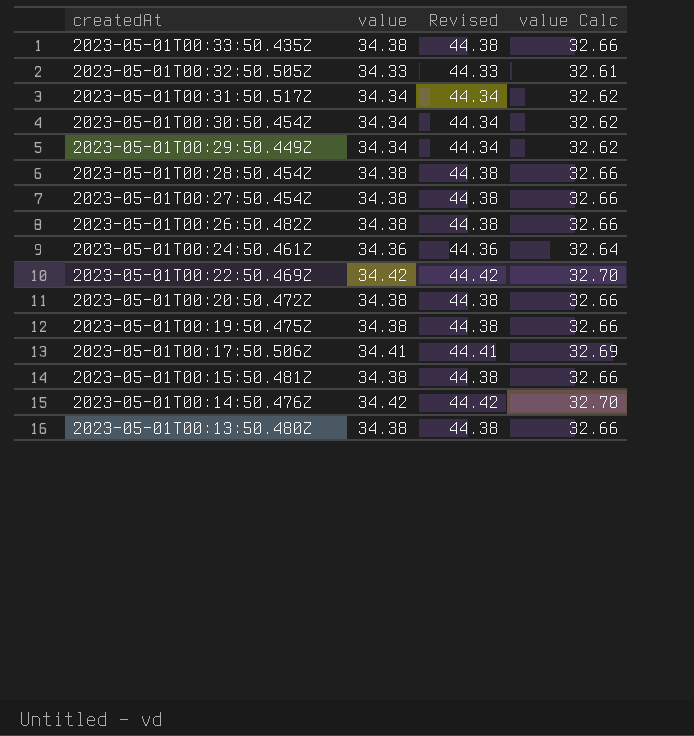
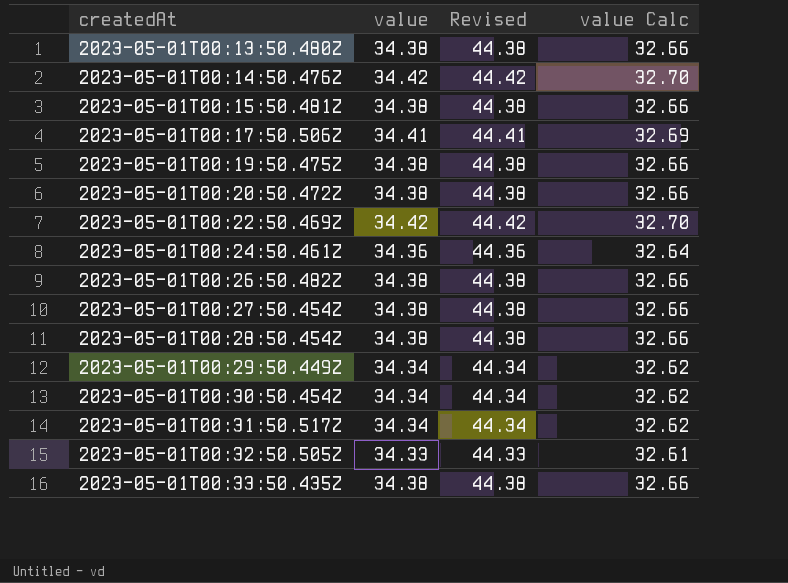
row order: createdAt descending -> createdAt ascending

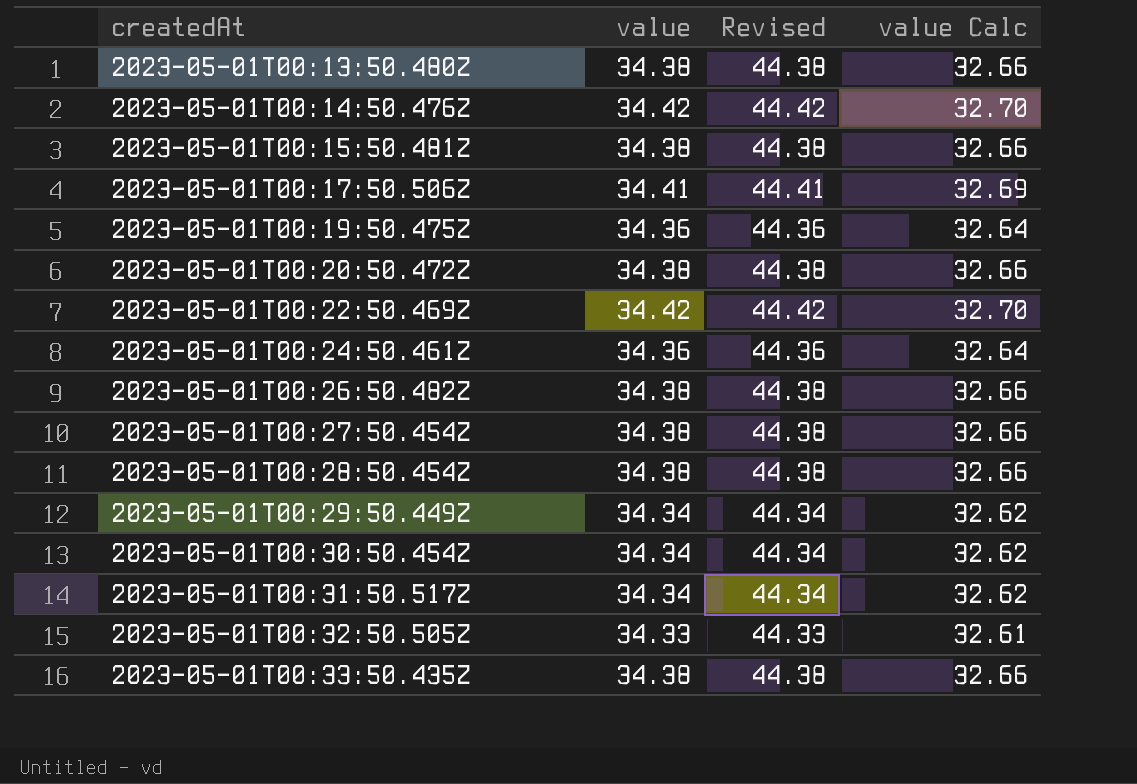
2023-05-01T00:19:50.475Z | value: 34.38 -> 34.36
2023-05-01T00:19:50.475Z | Revised: 44.38 -> 44.36
2023-05-01T00:19:50.475Z | value Calc: 32.66 -> 32.64

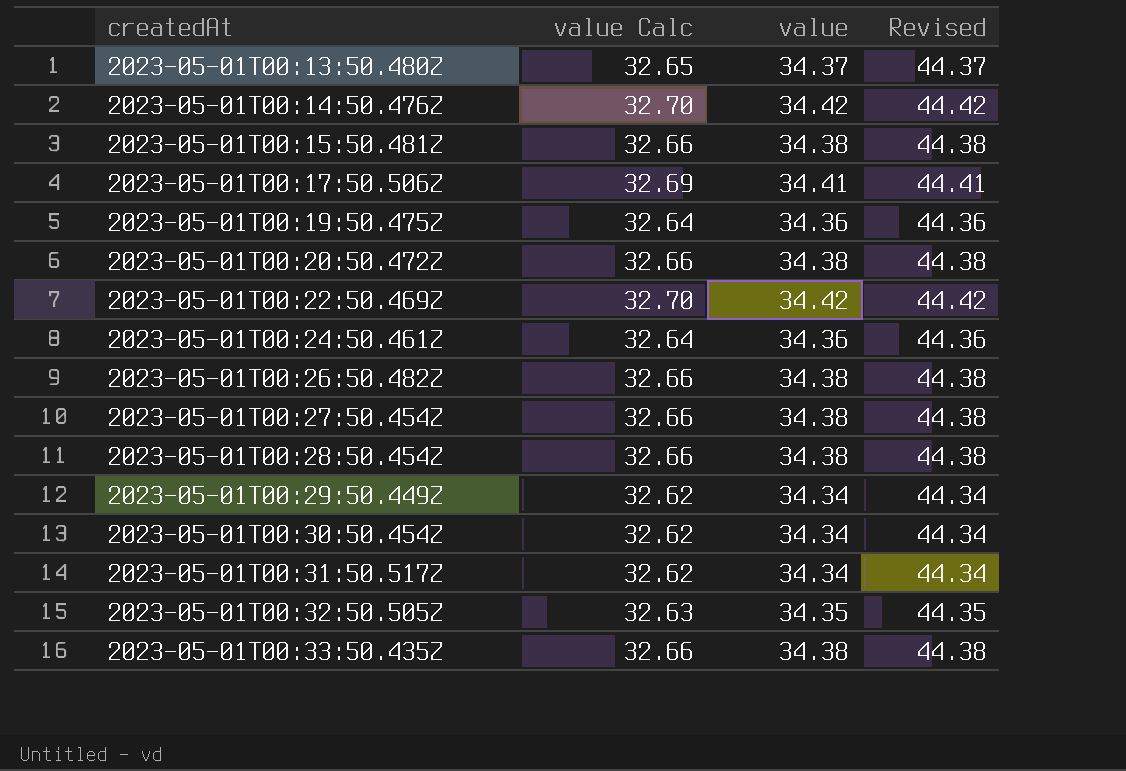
column value Calc | position: 4 -> 2
2023-05-01T00:13:50.480Z | value Calc: 32.66 -> 32.65
2023-05-01T00:13:50.480Z | value: 34.38 -> 34.37
2023-05-01T00:13:50.480Z | Revised: 44.38 -> 44.37
2023-05-01T00:32:50.505Z | value Calc: 32.61 -> 32.63
2023-05-01T00:32:50.505Z | value: 34.33 -> 34.35
2023-05-01T00:32:50.505Z | Revised: 44.33 -> 44.35

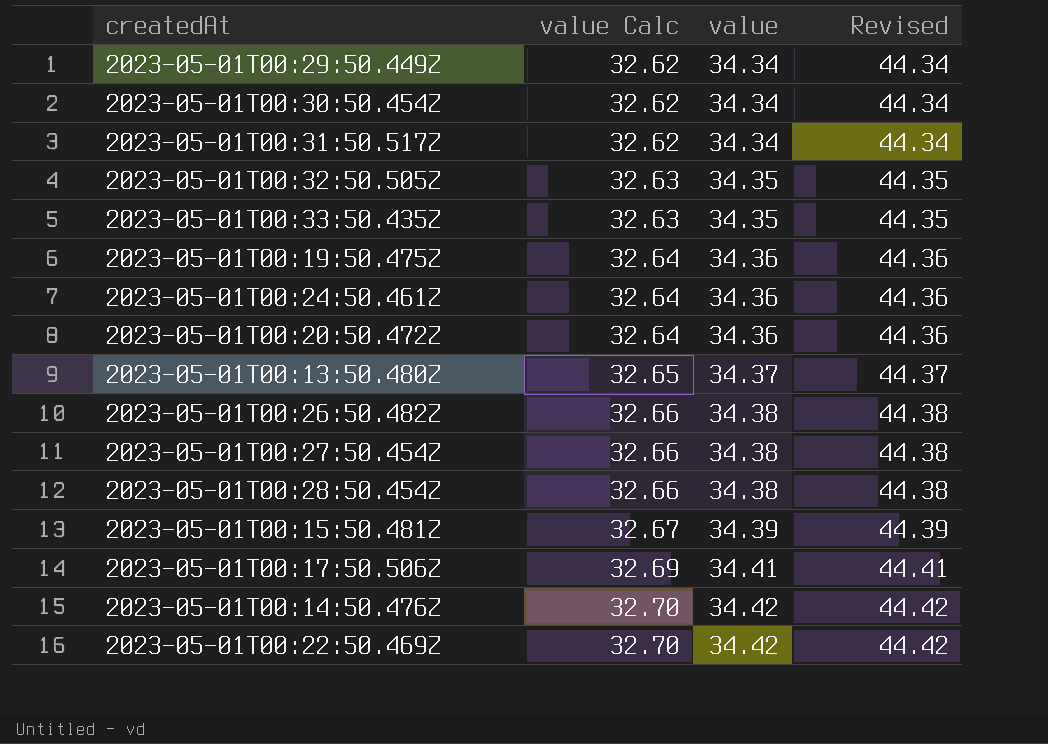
row order: createdAt ascending -> value Calc ascending
2023-05-01T00:33:50.435Z | value Calc: 32.66 -> 32.63
2023-05-01T00:33:50.435Z | value: 34.38 -> 34.35
2023-05-01T00:33:50.435Z | Revised: 44.38 -> 44.35
2023-05-01T00:20:50.472Z | value Calc: 32.66 -> 32.64
2023-05-01T00:20:50.472Z | value: 34.38 -> 34.36
2023-05-01T00:20:50.472Z | Revised: 44.38 -> 44.36
2023-05-01T00:15:50.481Z | value Calc: 32.66 -> 32.67
2023-05-01T00:15:50.481Z | value: 34.38 -> 34.39
2023-05-01T00:15:50.481Z | Revised: 44.38 -> 44.39

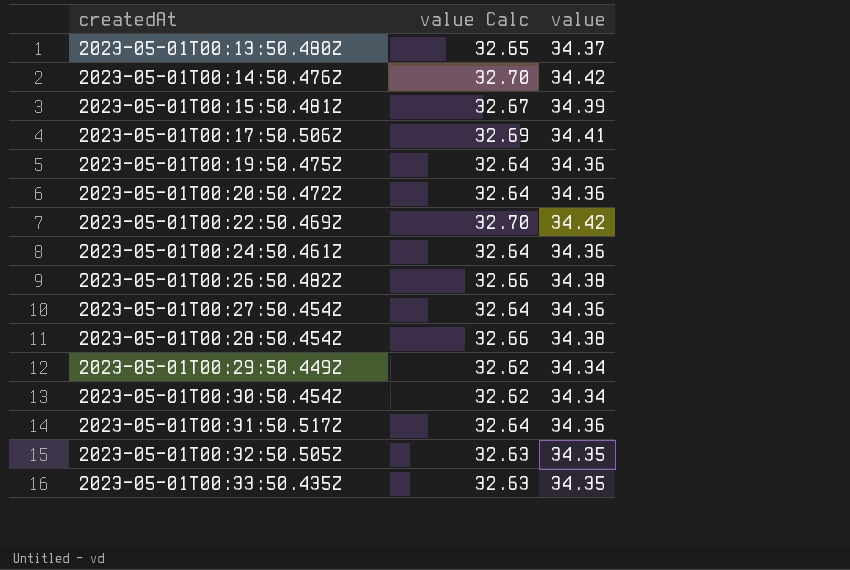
row order: value Calc ascending -> createdAt ascending
column Revised | formula: [value] + 10 -> none
2023-05-01T00:27:50.454Z | value Calc: 32.66 -> 32.64
2023-05-01T00:27:50.454Z | value: 34.38 -> 34.36
2023-05-01T00:31:50.517Z | value Calc: 32.62 -> 32.64
2023-05-01T00:31:50.517Z | value: 34.34 -> 34.36

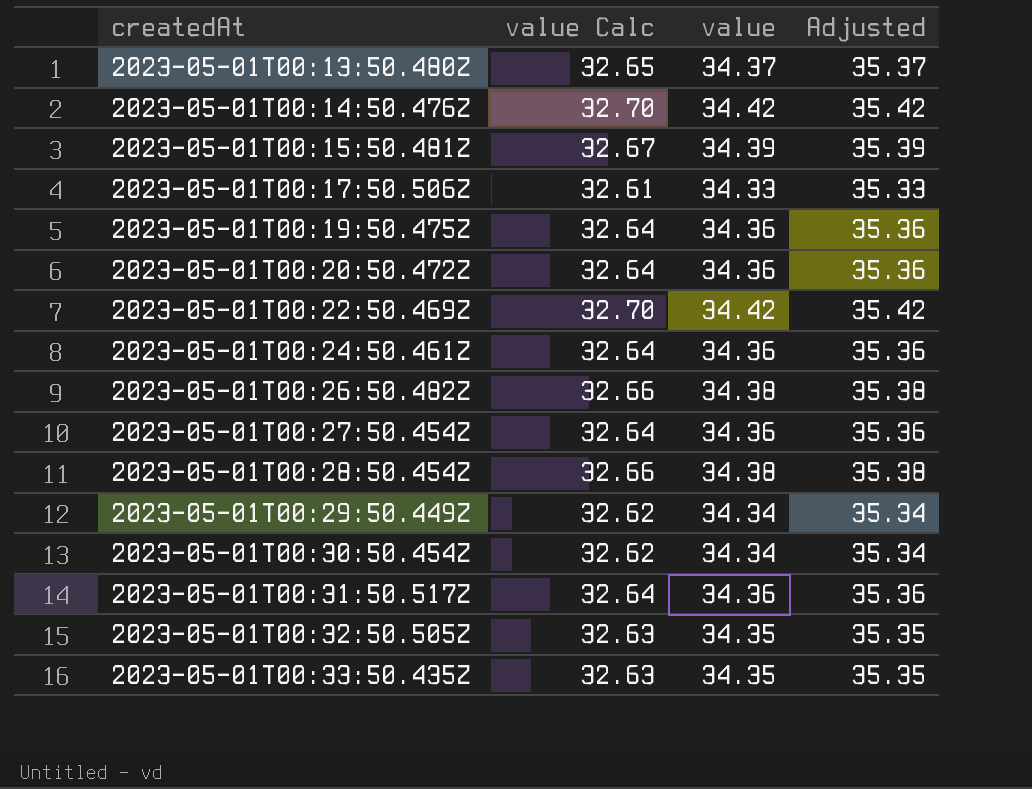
column Adjusted | formula: none -> [value] + 1
2023-05-01T00:17:50.506Z | value Calc: 32.69 -> 32.61
2023-05-01T00:17:50.506Z | value: 34.41 -> 34.33

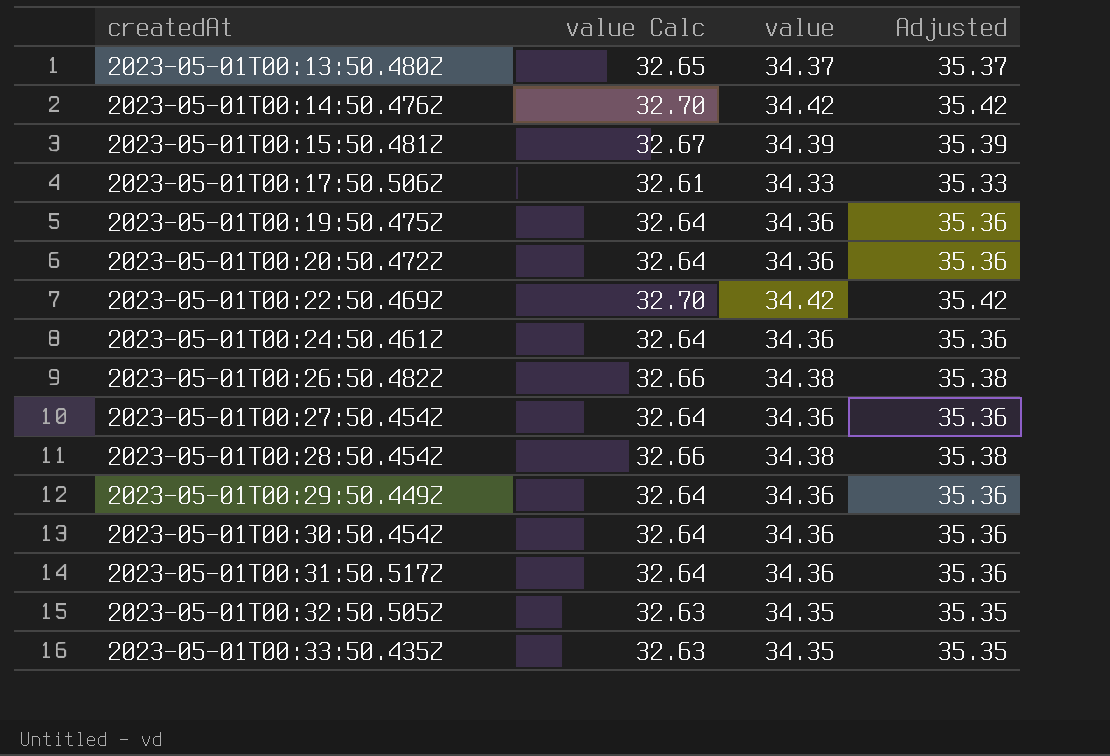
2023-05-01T00:29:50.449Z | value Calc: 32.62 -> 32.64
2023-05-01T00:29:50.449Z | value: 34.34 -> 34.36
2023-05-01T00:29:50.449Z | Adjusted: 35.34 -> 35.36
2023-05-01T00:30:50.454Z | value Calc: 32.62 -> 32.64
2023-05-01T00:30:50.454Z | value: 34.34 -> 34.36
2023-05-01T00:30:50.454Z | Adjusted: 35.34 -> 35.36

